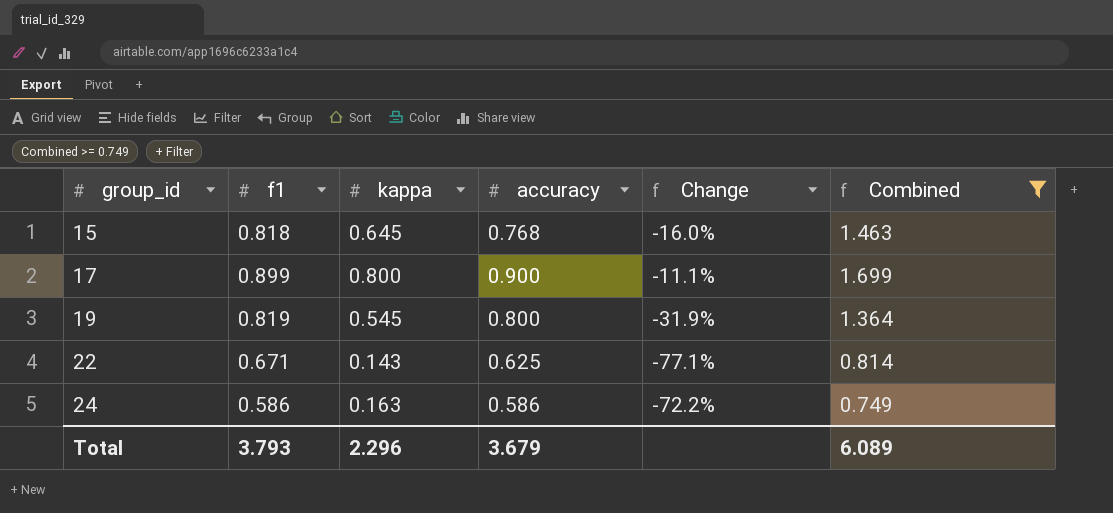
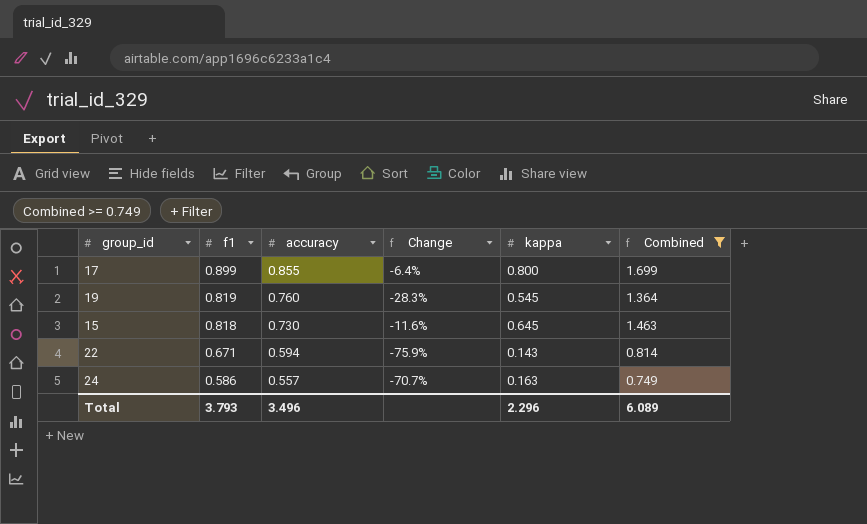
row order: group_id ascending -> f1 descending
column kappa | position: 3 -> 5
17 | accuracy: 0.900 -> 0.855
17 | Change: -11.1% -> -6.4%
19 | accuracy: 0.800 -> 0.760
19 | Change: -31.9% -> -28.3%
15 | accuracy: 0.768 -> 0.730
15 | Change: -16.0% -> -11.6%
22 | accuracy: 0.625 -> 0.594
22 | Change: -77.1% -> -75.9%
24 | accuracy: 0.586 -> 0.557
24 | Change: -72.2% -> -70.7%
Total | accuracy: 3.679 -> 3.496

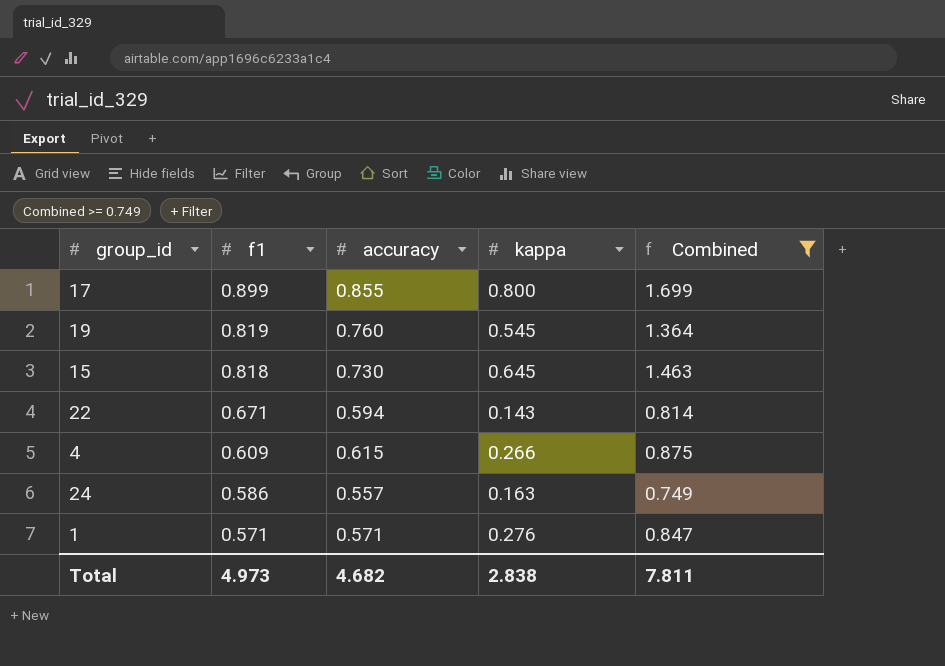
column Change | formula: ([kappa] - [accuracy]) / [accuracy] -> none
row 4: none -> 0.609 | 0.615 | 0.266 | 0.875
row 1: none -> 0.571 | 0.571 | 0.276 | 0.847
Total | f1: 3.793 -> 4.973
Total | accuracy: 3.496 -> 4.682
Total | kappa: 2.296 -> 2.838
Total | Combined: 6.089 -> 7.811

